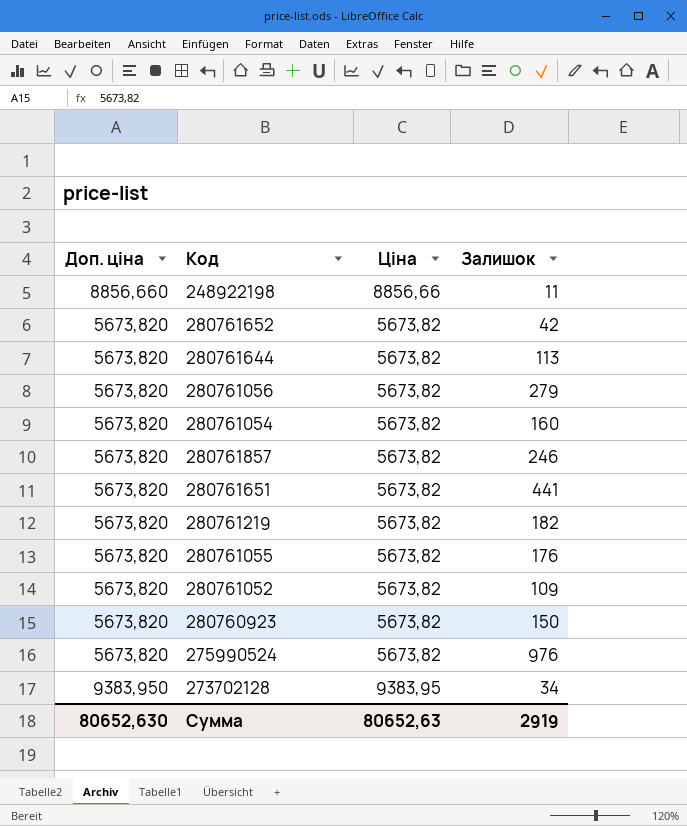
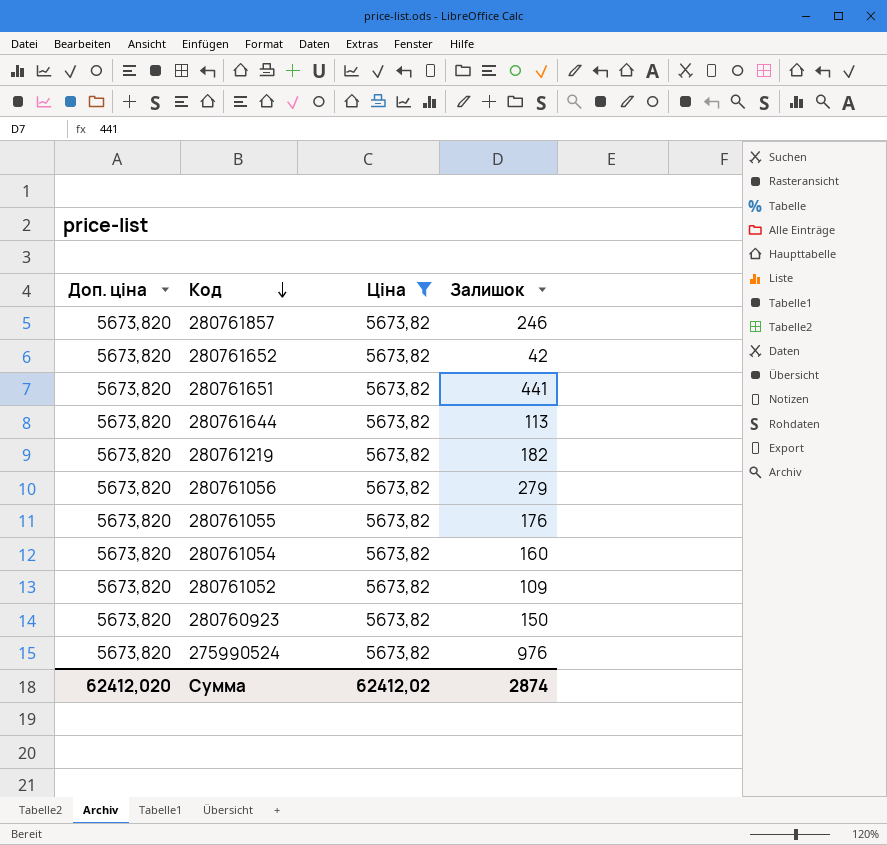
filter: none -> Ціна = 5673,82
row order: none -> Код descending
Сумма | Доп. ціна: 80652,630 -> 62412,020
Сумма | Ціна: 80652,63 -> 62412,02
Сумма | Залишок: 2919 -> 2874

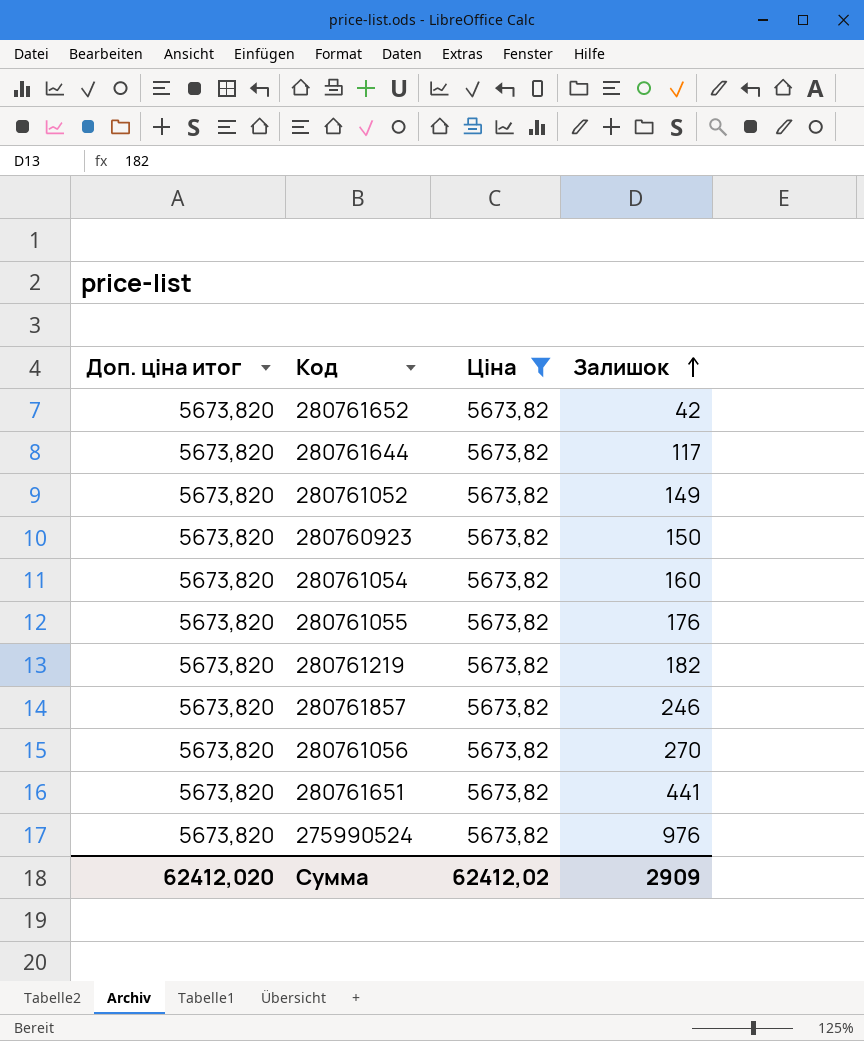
row order: Код descending -> Залишок ascending
column name: Доп. ціна -> Доп. ціна итог
280761644 | Залишок: 113 -> 117
280761052 | Залишок: 109 -> 149
280761056 | Залишок: 279 -> 270
Сумма | Залишок: 2874 -> 2909

